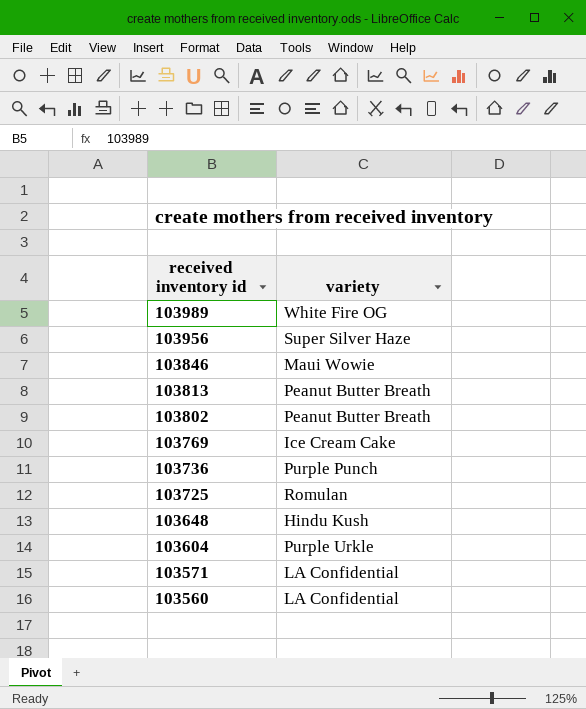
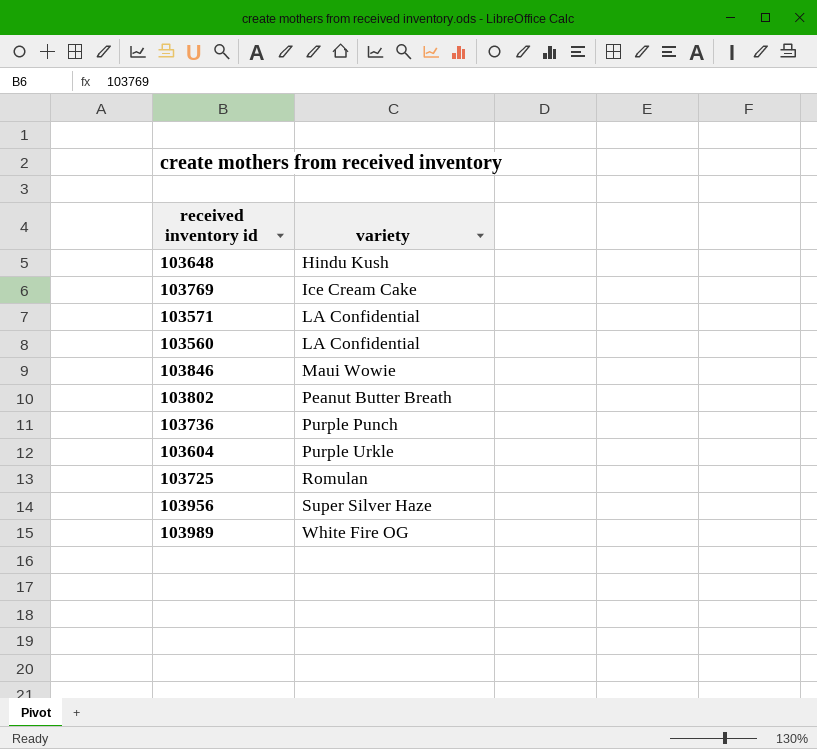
row order: received inventory id descending -> variety ascending
row 103813: Peanut Butter Breath -> none

